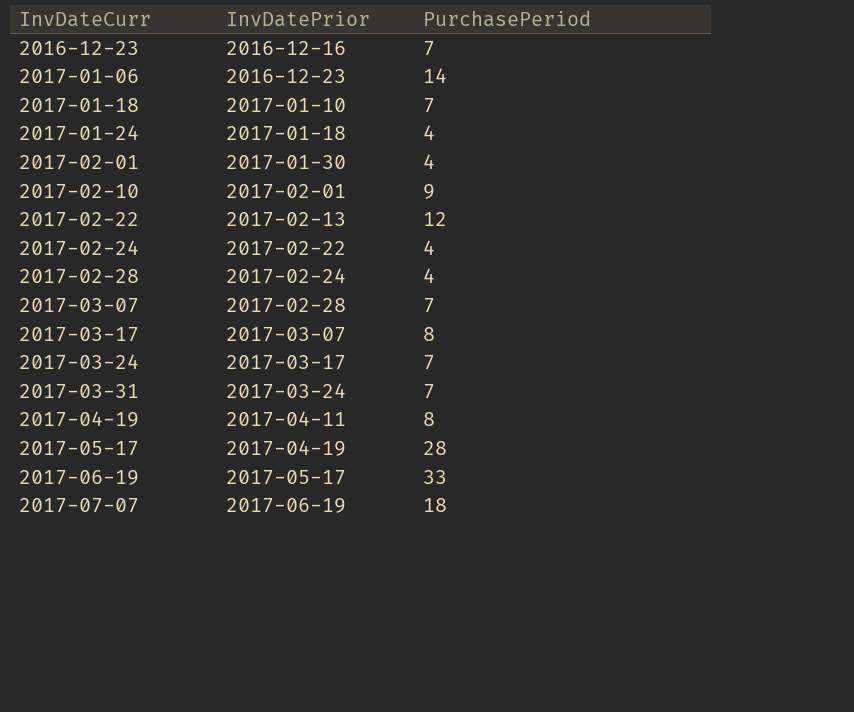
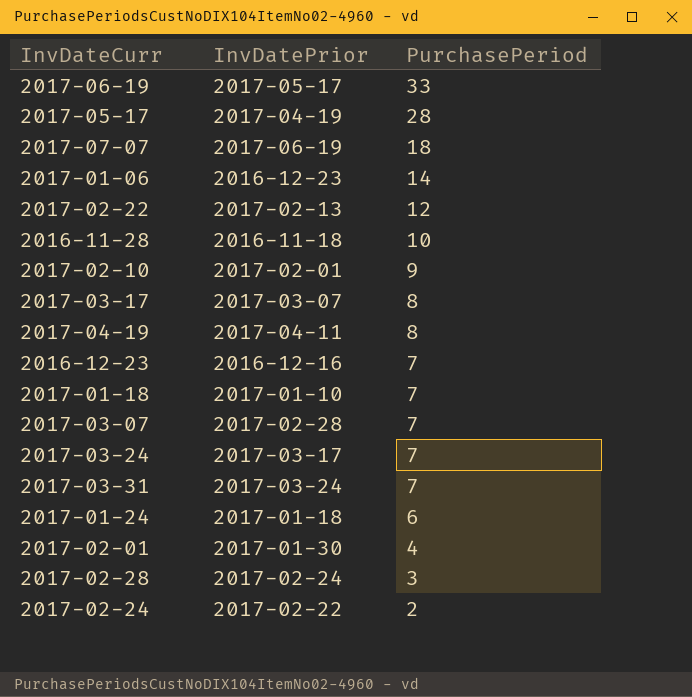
row order: InvDateCurr ascending -> PurchasePeriod descending
row 2016-11-28: none -> 2016-11-18 | 10
2017-01-24 | PurchasePeriod: 4 -> 6
2017-02-28 | PurchasePeriod: 4 -> 3
2017-02-24 | PurchasePeriod: 4 -> 2

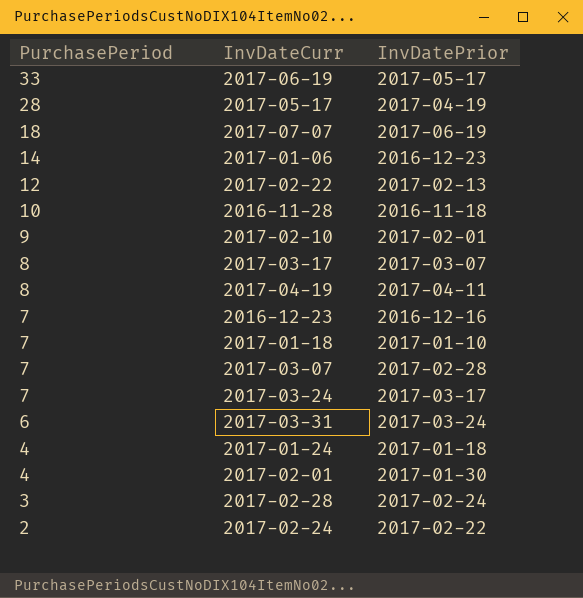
column PurchasePeriod | position: 3 -> 1
2017-03-31 | PurchasePeriod: 7 -> 6
2017-01-24 | PurchasePeriod: 6 -> 4

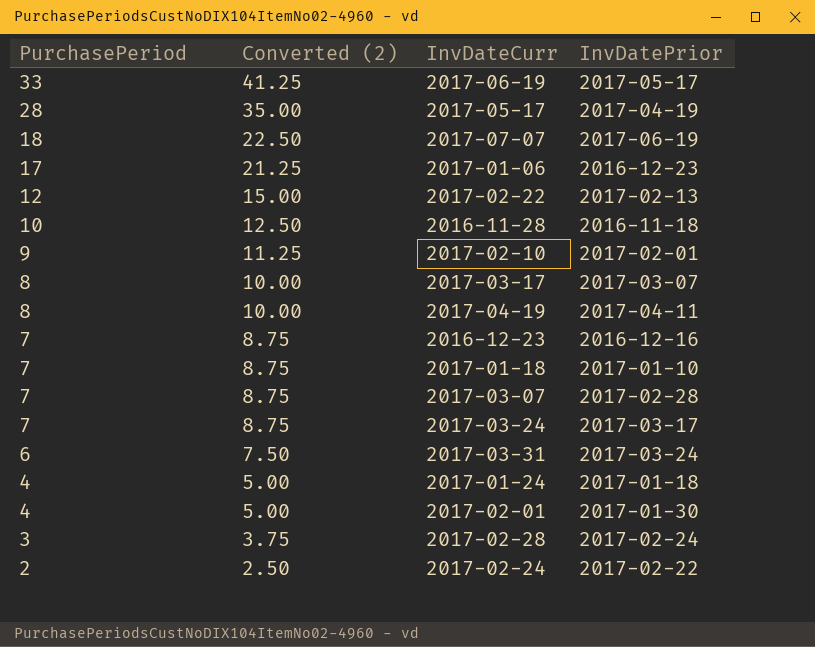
column Converted (2) | formula: none -> [PurchasePeriod] * 1.25
2017-01-06 | PurchasePeriod: 14 -> 17

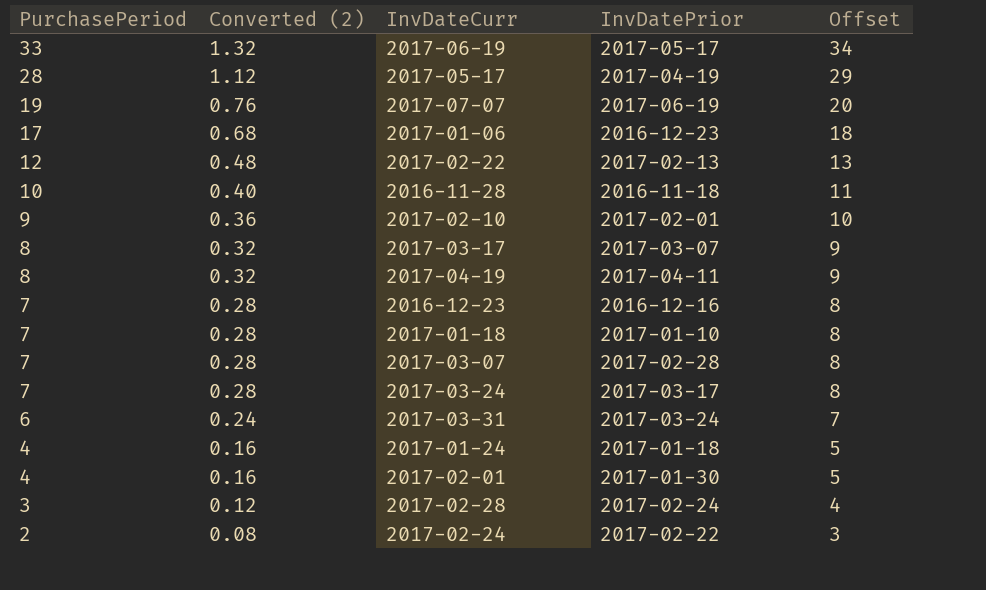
column Converted (2) | formula: [PurchasePeriod] * 1.25 -> [PurchasePeriod] * 0.04
column Offset | formula: none -> [PurchasePeriod] + 1
2017-07-07 | PurchasePeriod: 18 -> 19

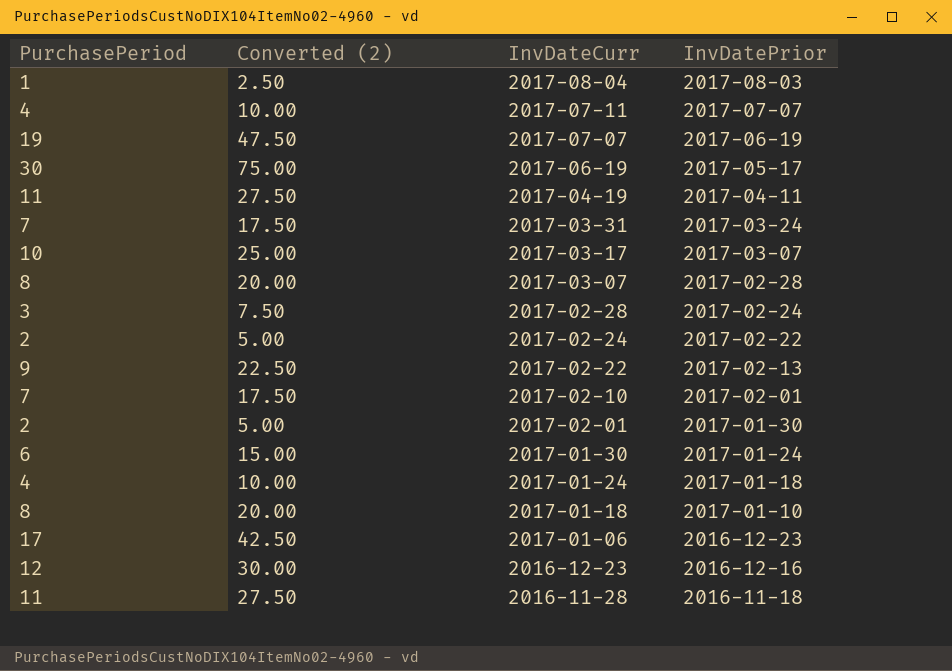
row order: PurchasePeriod descending -> InvDateCurr descending
column Offset | formula: [PurchasePeriod] + 1 -> none
column Converted (2) | formula: [PurchasePeriod] * 0.04 -> [PurchasePeriod] * 2.5
row 2017-05-17: 28 | 1.12 | 2017-04-19 | 29 -> none
row 2017-03-24: 7 | 0.28 | 2017-03-17 | 8 -> none
row 2017-08-04: none -> 1 | 2.50 | 2017-08-03
row 2017-07-11: none -> 4 | 10.00 | 2017-07-07
2017-06-19 | PurchasePeriod: 33 -> 30
2017-04-19 | PurchasePeriod: 8 -> 11
2017-03-31 | PurchasePeriod: 6 -> 7
2017-03-17 | PurchasePeriod: 8 -> 10
2017-03-07 | PurchasePeriod: 7 -> 8
2017-02-22 | PurchasePeriod: 12 -> 9
2017-02-10 | PurchasePeriod: 9 -> 7
2017-02-01 | PurchasePeriod: 4 -> 2
row 2017-01-30: none -> 6 | 15.00 | 2017-01-24
2017-01-18 | PurchasePeriod: 7 -> 8
2016-12-23 | PurchasePeriod: 7 -> 12
2016-11-28 | PurchasePeriod: 10 -> 11

